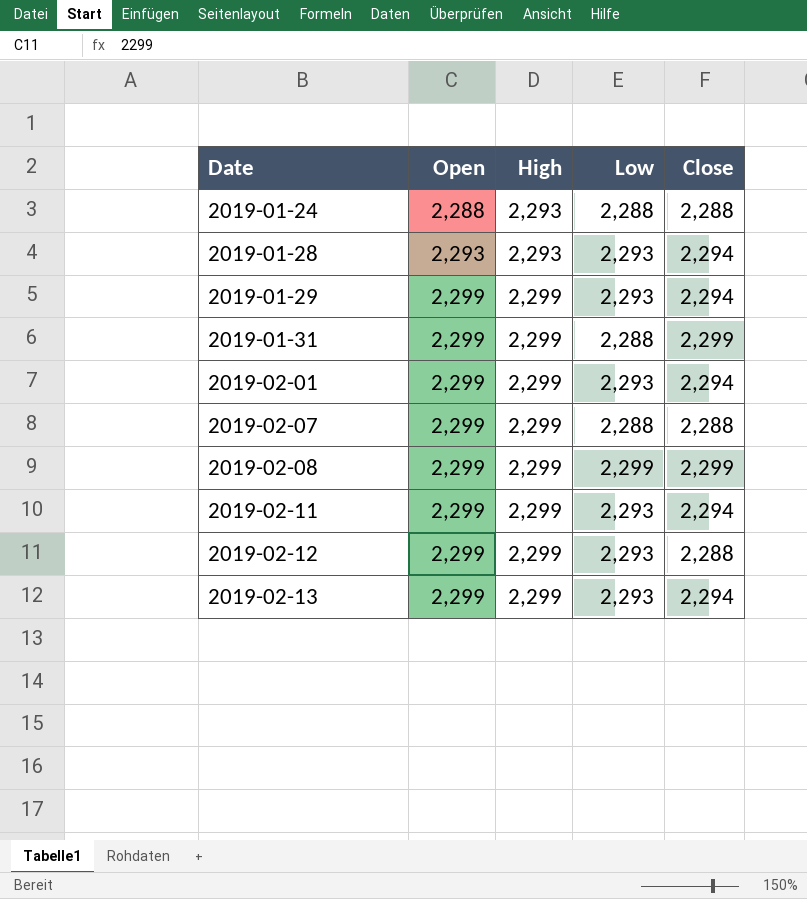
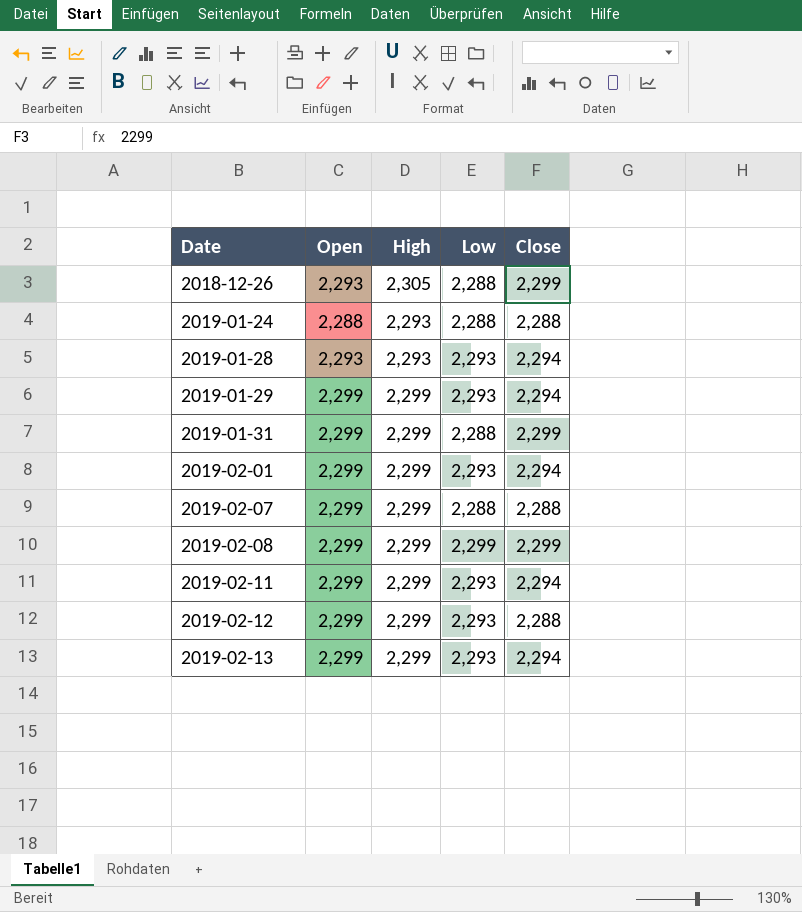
row 2018-12-26: none -> 2,293 | 2,305 | 2,288 | 2,299

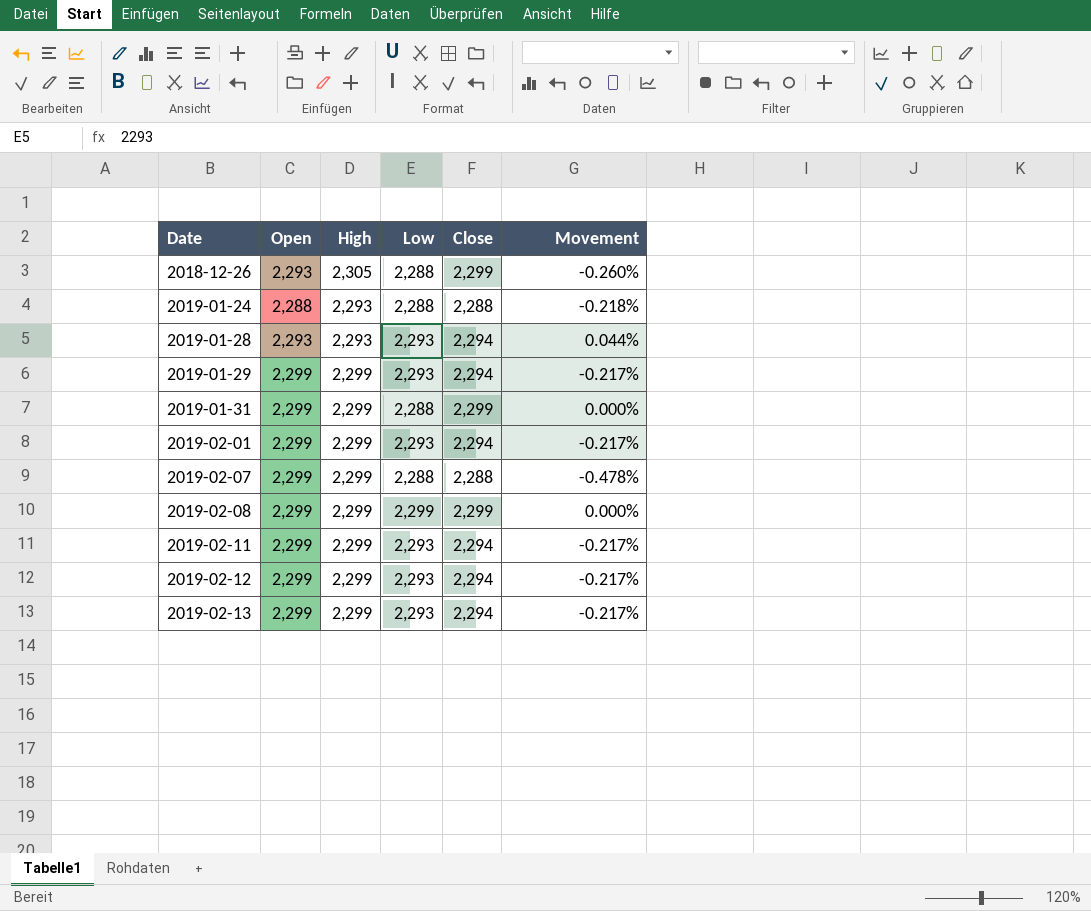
column Movement | formula: none -> ([Close] - [High]) / [High]
2019-02-12 | Close: 2,288 -> 2,294

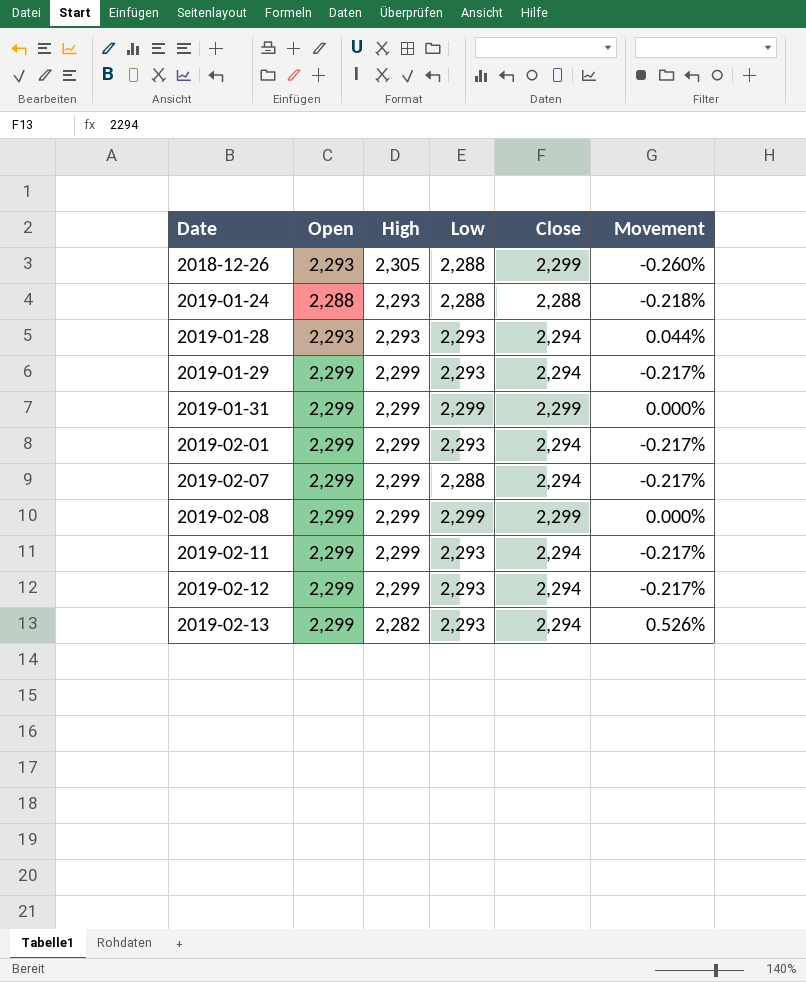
2019-01-31 | Low: 2,288 -> 2,299
2019-02-07 | Close: 2,288 -> 2,294
2019-02-07 | Movement: -0.478% -> -0.217%
2019-02-13 | High: 2,299 -> 2,282
2019-02-13 | Movement: -0.217% -> 0.526%

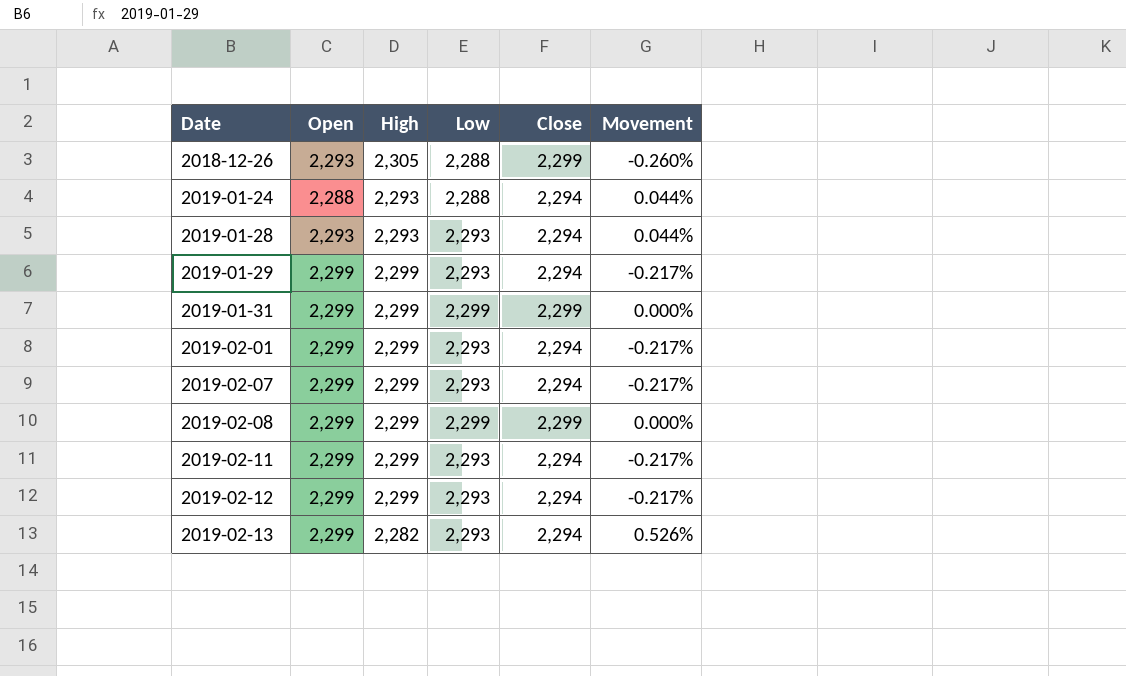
2019-01-24 | Close: 2,288 -> 2,294
2019-01-24 | Movement: -0.218% -> 0.044%
2019-02-07 | Low: 2,288 -> 2,293

